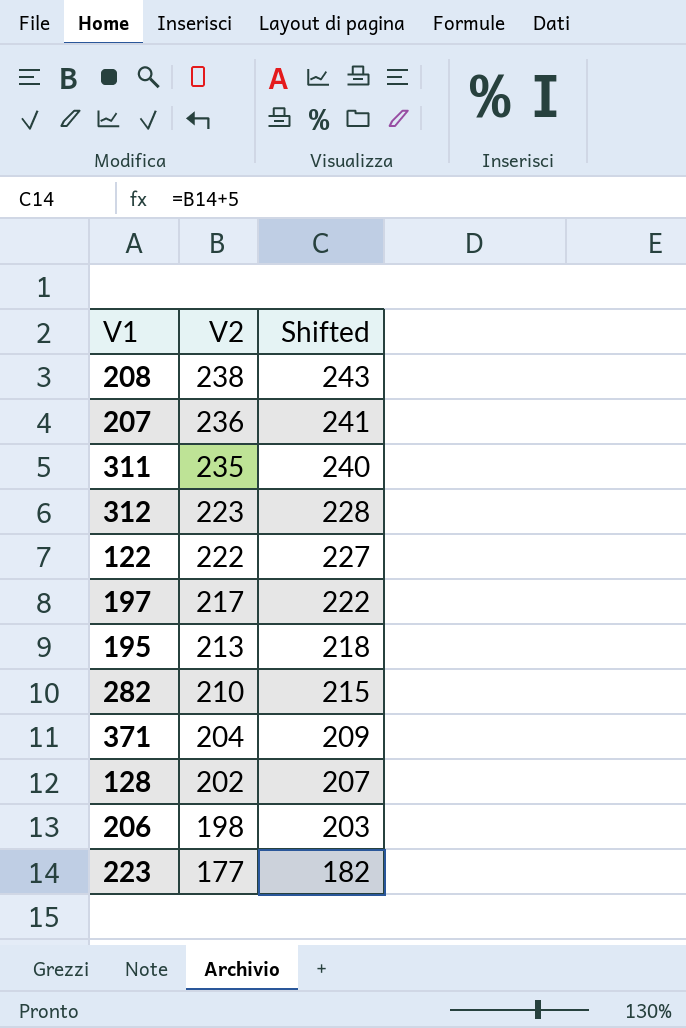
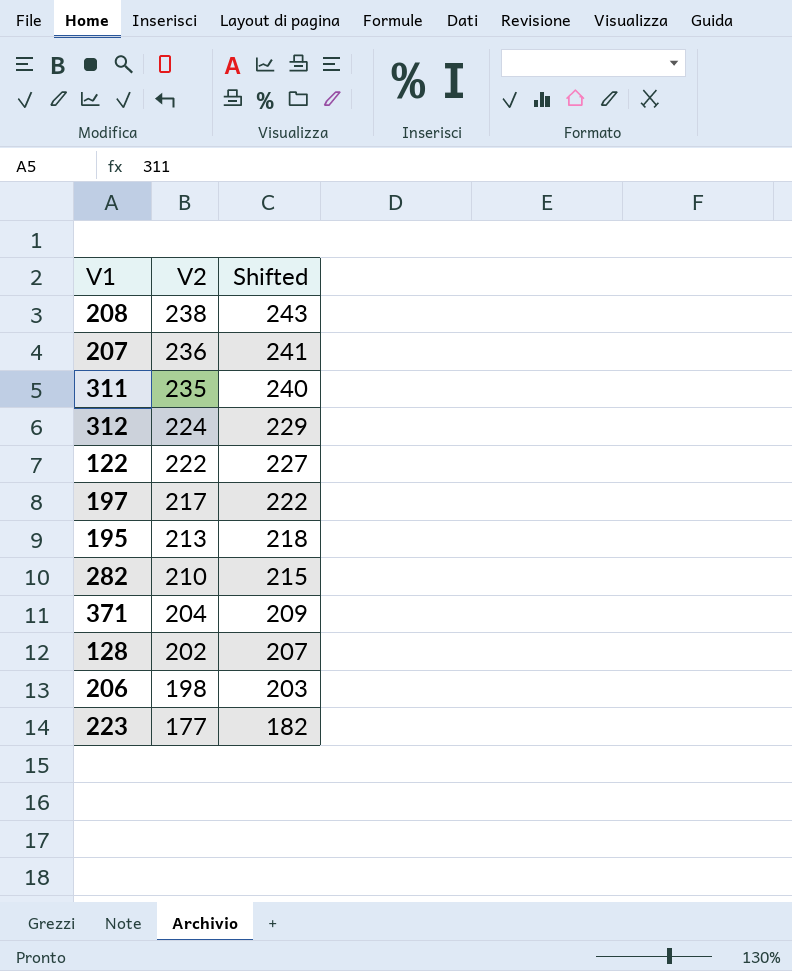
312 | V2: 223 -> 224
312 | Shifted: 228 -> 229

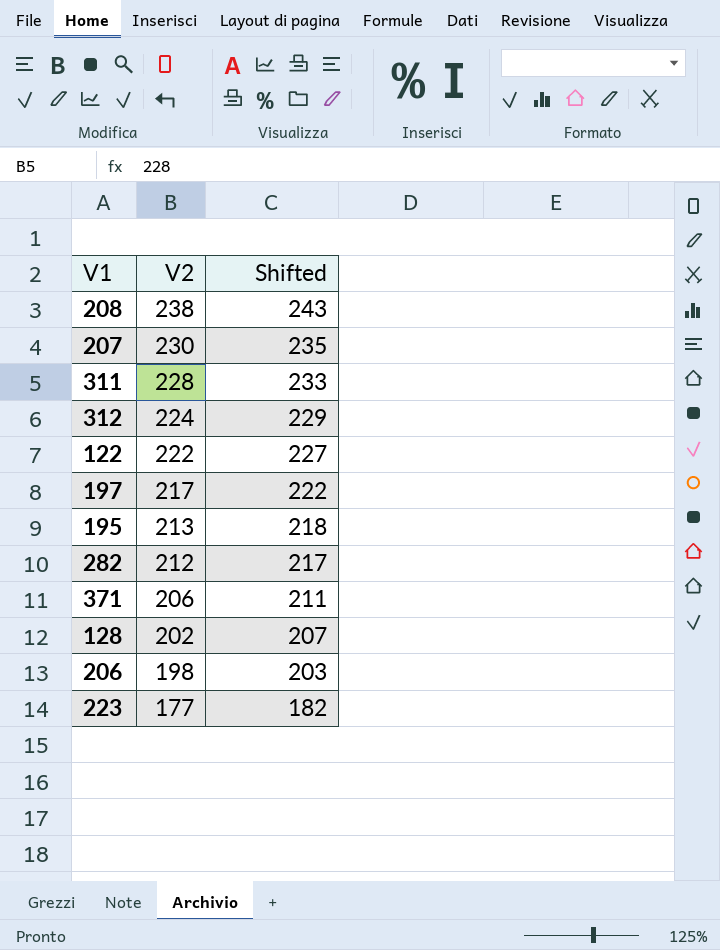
207 | V2: 236 -> 230
207 | Shifted: 241 -> 235
311 | V2: 235 -> 228
311 | Shifted: 240 -> 233
282 | V2: 210 -> 212
282 | Shifted: 215 -> 217
371 | V2: 204 -> 206
371 | Shifted: 209 -> 211

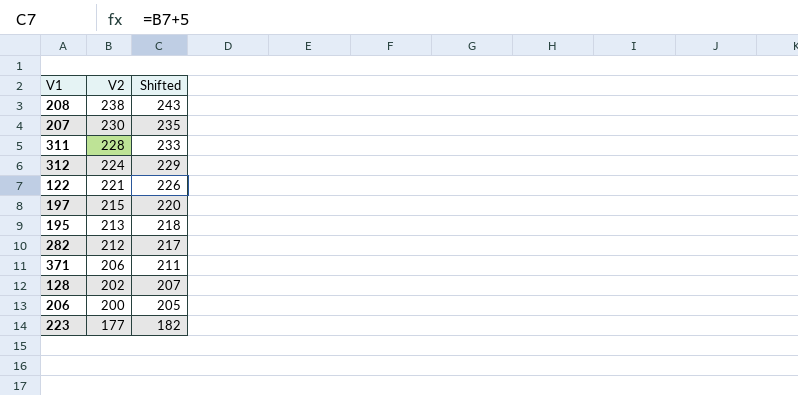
122 | V2: 222 -> 221
122 | Shifted: 227 -> 226
197 | V2: 217 -> 215
197 | Shifted: 222 -> 220
206 | V2: 198 -> 200
206 | Shifted: 203 -> 205

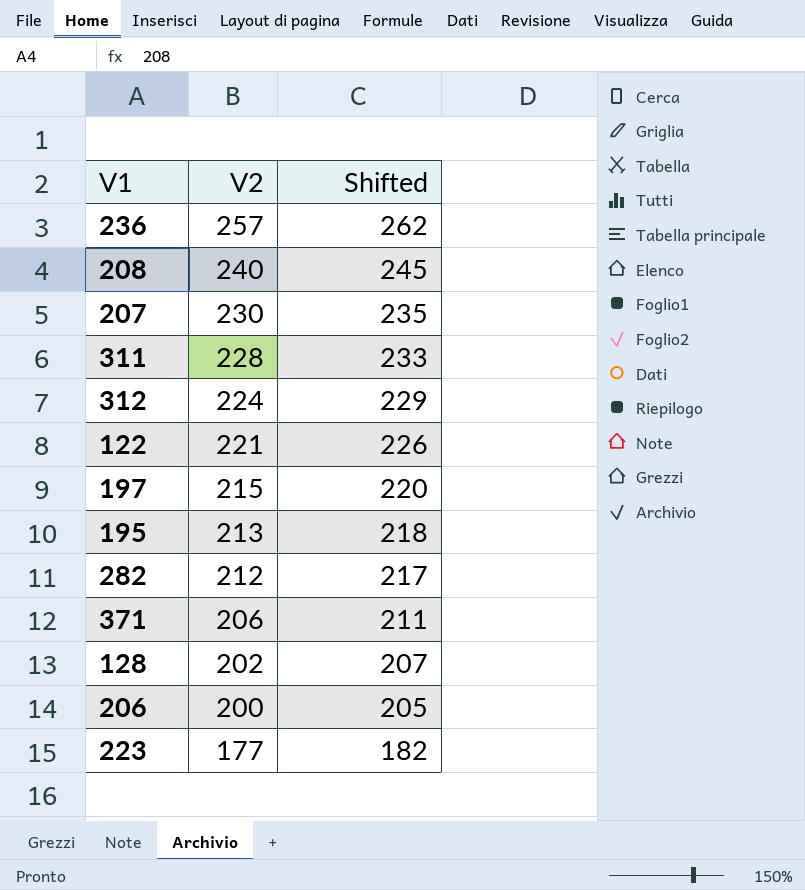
row 236: none -> 257 | 262
208 | V2: 238 -> 240
208 | Shifted: 243 -> 245

